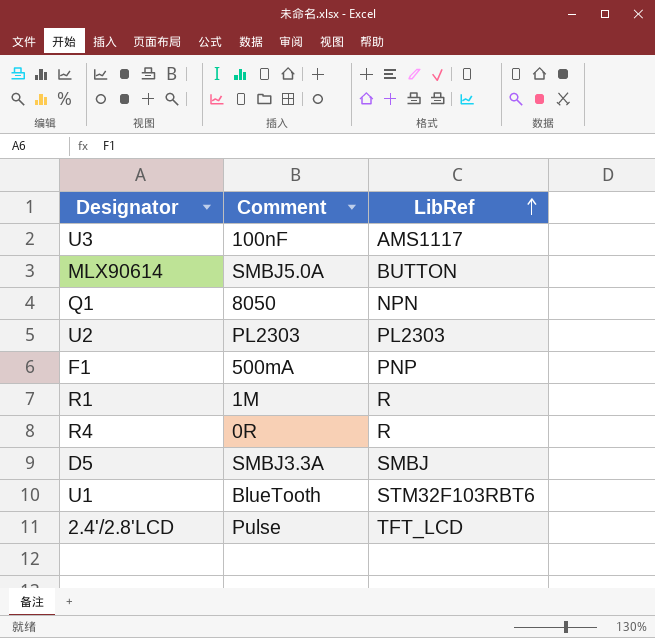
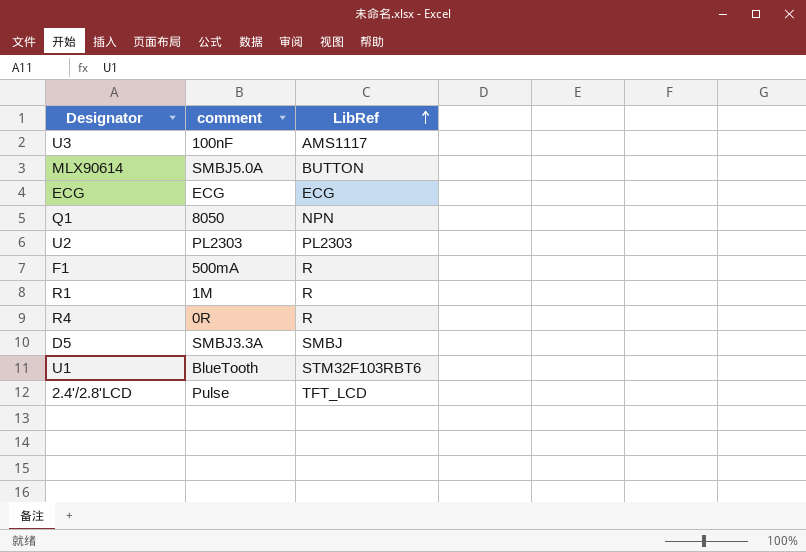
column name: Comment -> comment
row ECG: none -> ECG | ECG
F1 | LibRef: PNP -> R

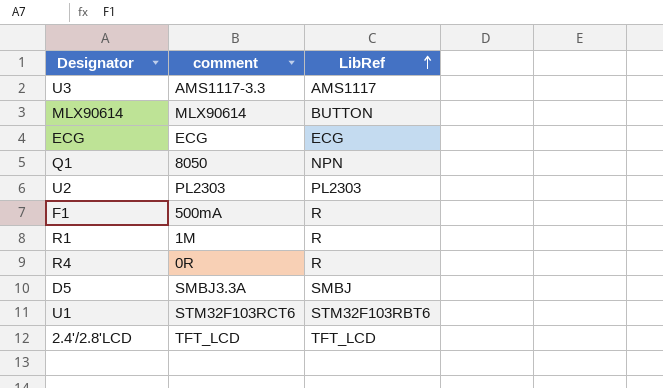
U3 | comment: 100nF -> AMS1117-3.3
MLX90614 | comment: SMBJ5.0A -> MLX90614
U1 | comment: BlueTooth -> STM32F103RCT6
2.4'/2.8'LCD | comment: Pulse -> TFT_LCD

